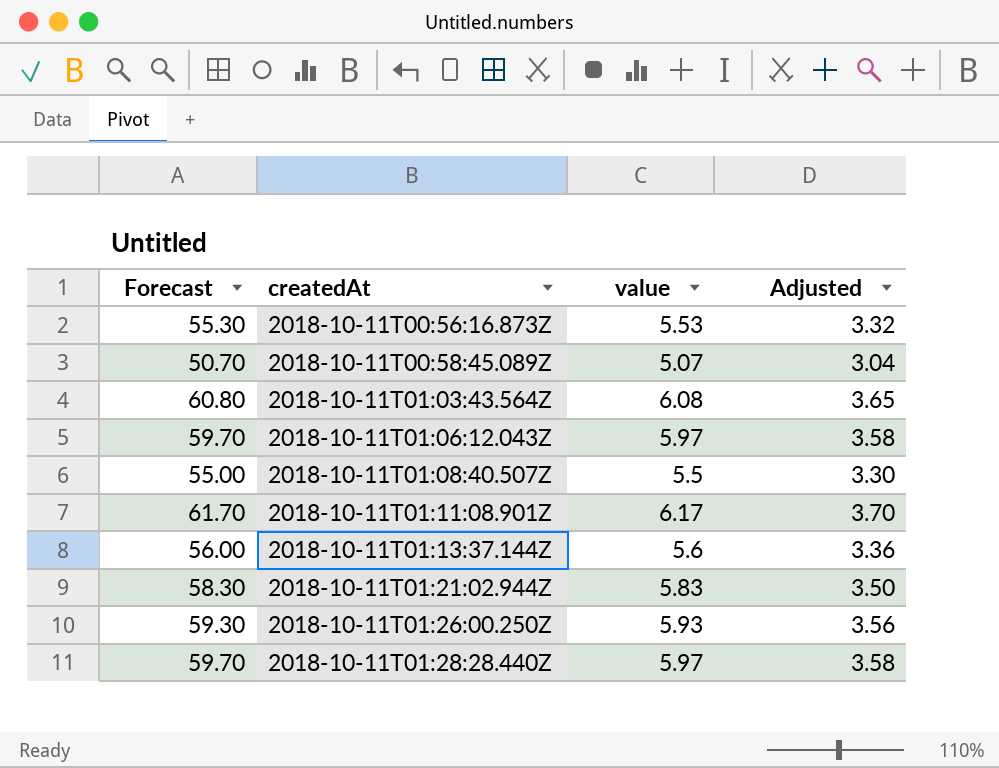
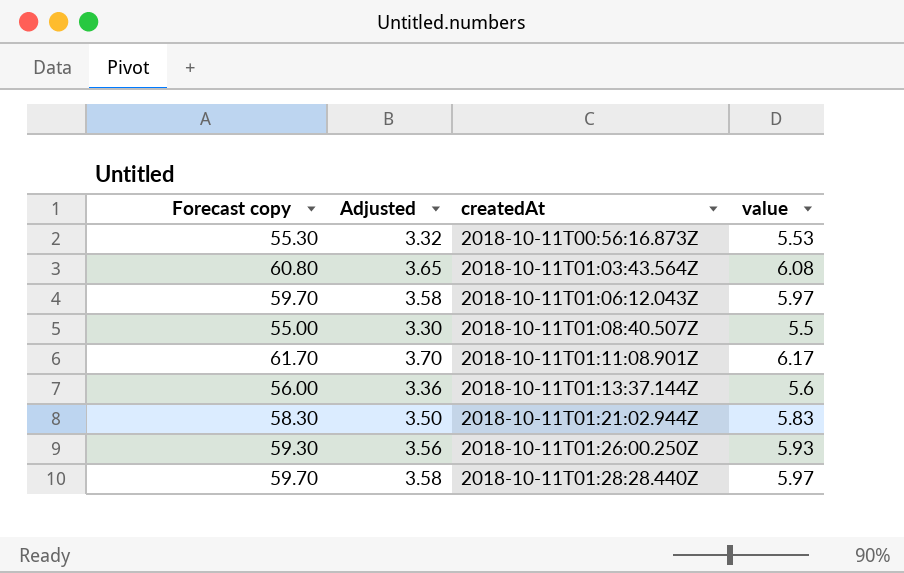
column name: Forecast -> Forecast copy
column Adjusted | position: 4 -> 2
row 2018-10-11T00:58:45.089Z: 50.70 | 5.07 | 3.04 -> none

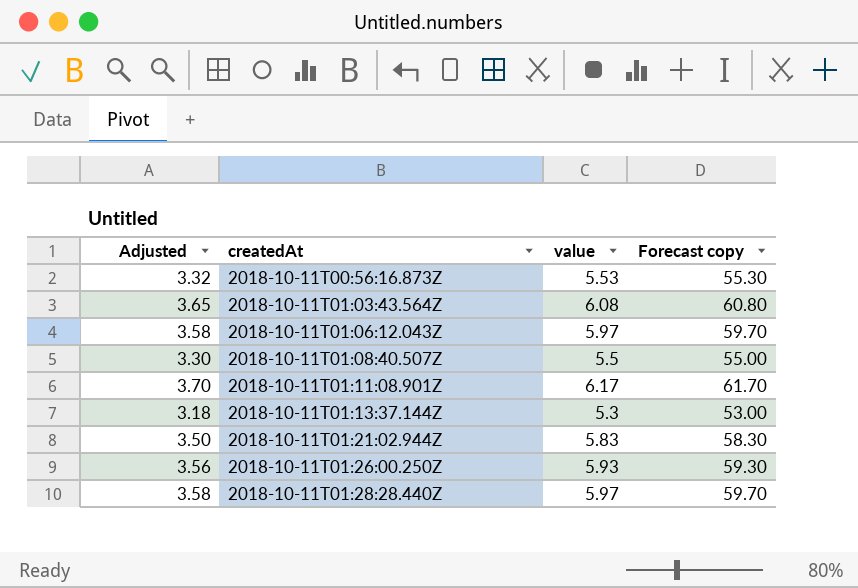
column Forecast copy | position: 1 -> 4
2018-10-11T01:13:37.144Z | Adjusted: 3.36 -> 3.18
2018-10-11T01:13:37.144Z | value: 5.6 -> 5.3
2018-10-11T01:13:37.144Z | Forecast copy: 56.00 -> 53.00

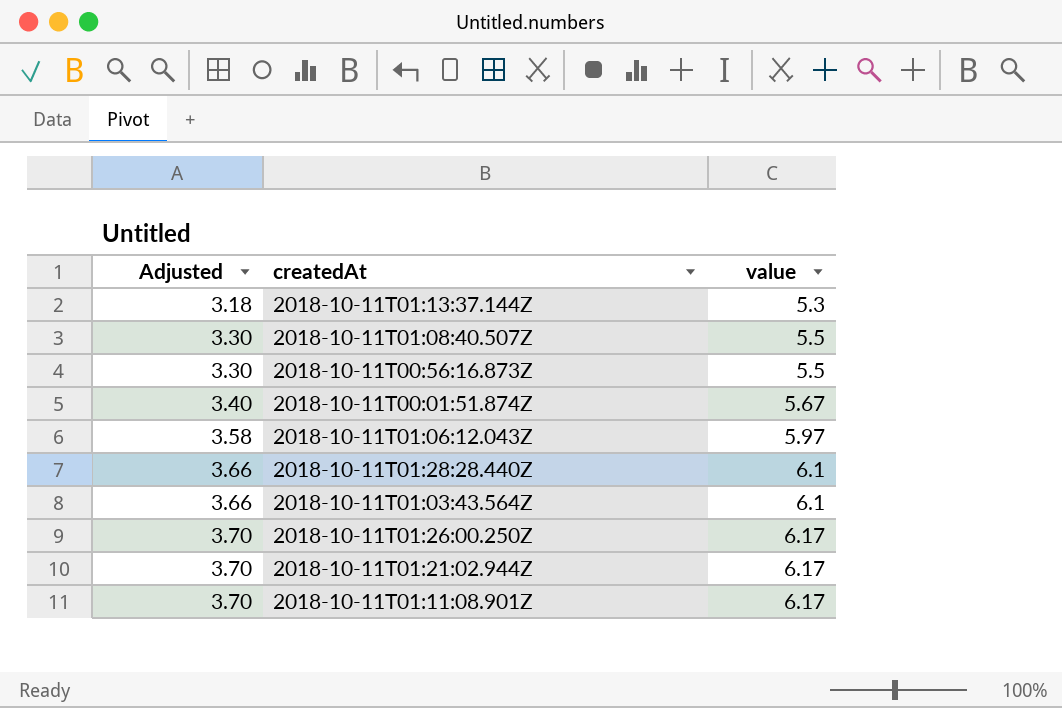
row order: createdAt ascending -> Adjusted ascending
column Forecast copy | formula: [value] * 10 -> none
2018-10-11T00:56:16.873Z | Adjusted: 3.32 -> 3.30
2018-10-11T00:56:16.873Z | value: 5.53 -> 5.5
row 2018-10-11T00:01:51.874Z: none -> 3.40 | 5.67
2018-10-11T01:28:28.440Z | Adjusted: 3.58 -> 3.66
2018-10-11T01:28:28.440Z | value: 5.97 -> 6.1
2018-10-11T01:03:43.564Z | Adjusted: 3.65 -> 3.66
2018-10-11T01:03:43.564Z | value: 6.08 -> 6.1
2018-10-11T01:26:00.250Z | Adjusted: 3.56 -> 3.70
2018-10-11T01:26:00.250Z | value: 5.93 -> 6.17
2018-10-11T01:21:02.944Z | Adjusted: 3.50 -> 3.70
2018-10-11T01:21:02.944Z | value: 5.83 -> 6.17

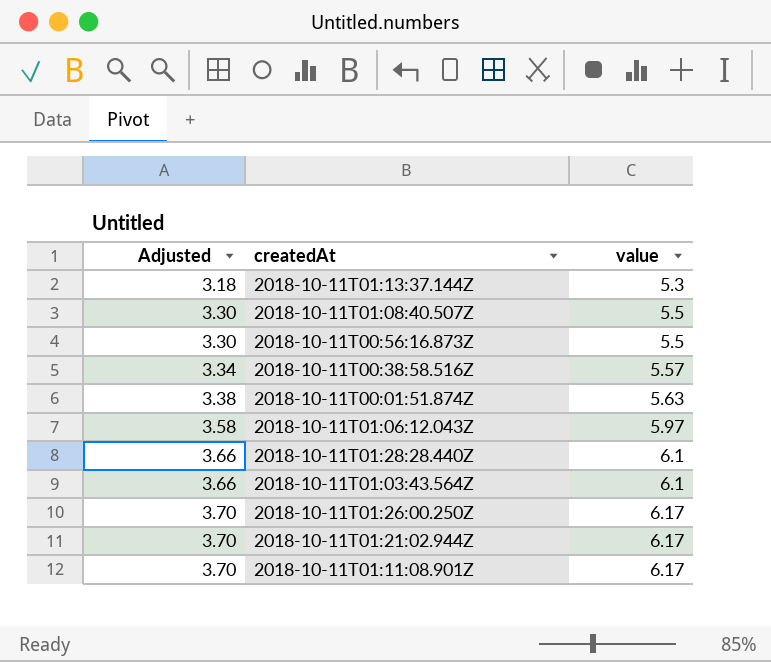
row 2018-10-11T00:38:58.516Z: none -> 3.34 | 5.57
2018-10-11T00:01:51.874Z | Adjusted: 3.40 -> 3.38
2018-10-11T00:01:51.874Z | value: 5.67 -> 5.63

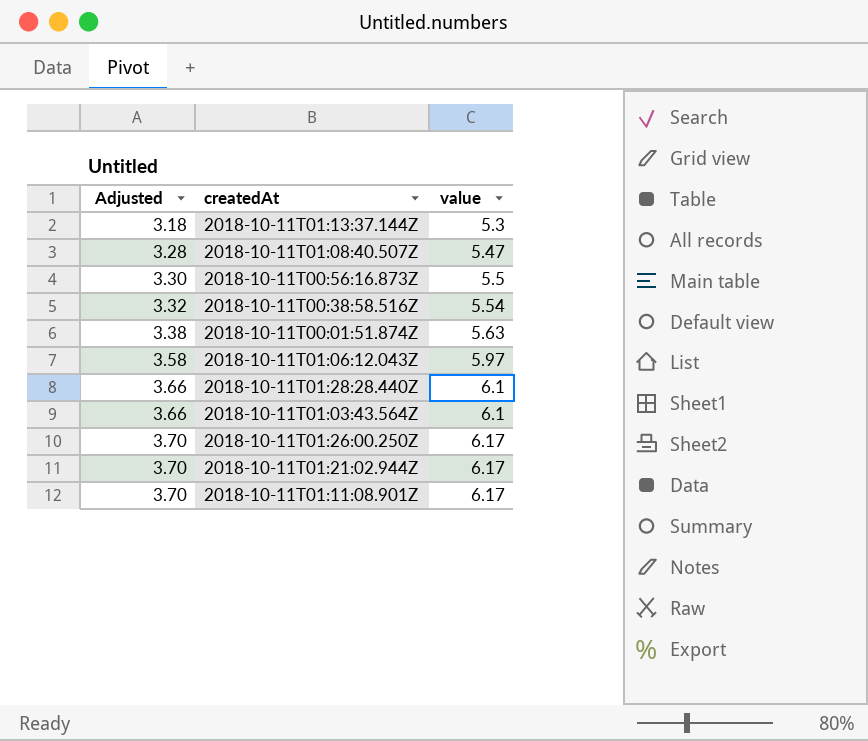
2018-10-11T01:08:40.507Z | Adjusted: 3.30 -> 3.28
2018-10-11T01:08:40.507Z | value: 5.5 -> 5.47
2018-10-11T00:38:58.516Z | Adjusted: 3.34 -> 3.32
2018-10-11T00:38:58.516Z | value: 5.57 -> 5.54

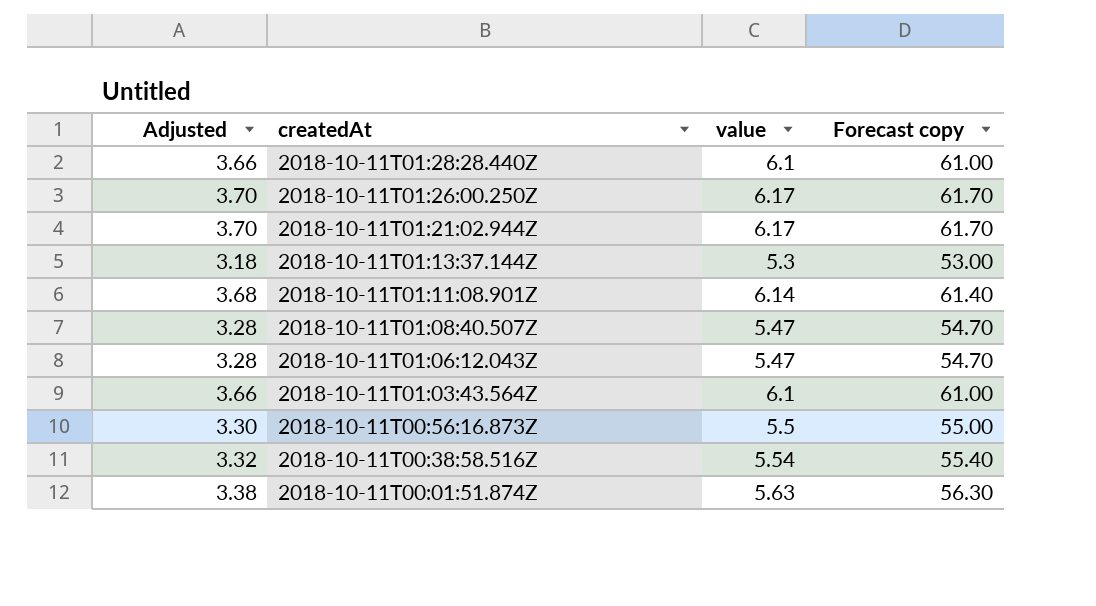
row order: Adjusted ascending -> createdAt descending
column Forecast copy | formula: none -> [value] * 10
2018-10-11T01:11:08.901Z | Adjusted: 3.70 -> 3.68
2018-10-11T01:11:08.901Z | value: 6.17 -> 6.14
2018-10-11T01:06:12.043Z | Adjusted: 3.58 -> 3.28
2018-10-11T01:06:12.043Z | value: 5.97 -> 5.47

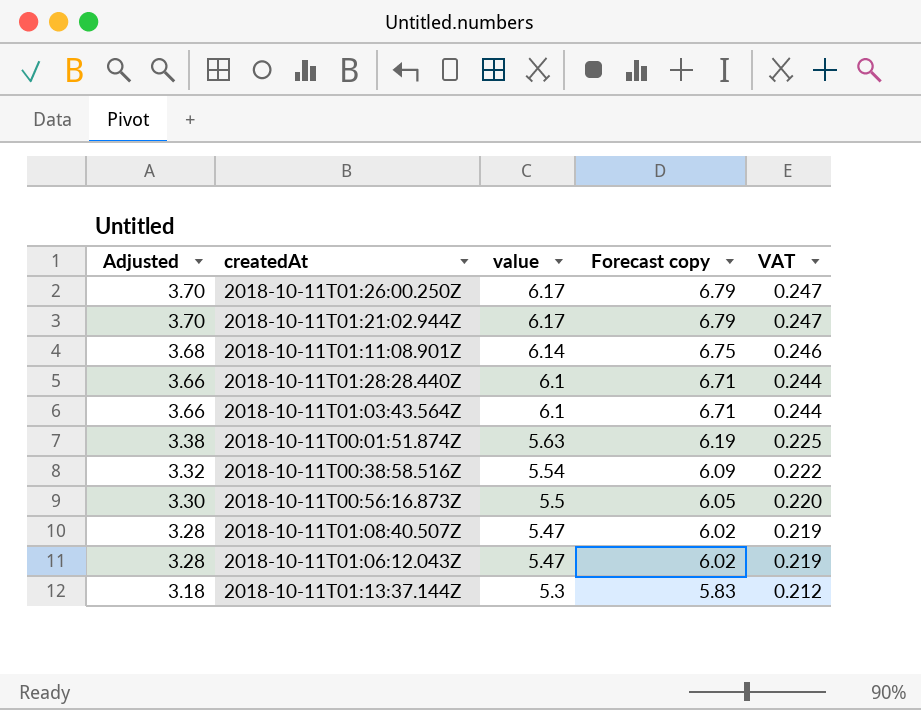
row order: createdAt descending -> Adjusted descending
column Forecast copy | formula: [value] * 10 -> [value] * 1.1
column VAT | formula: none -> [value] * 0.04

